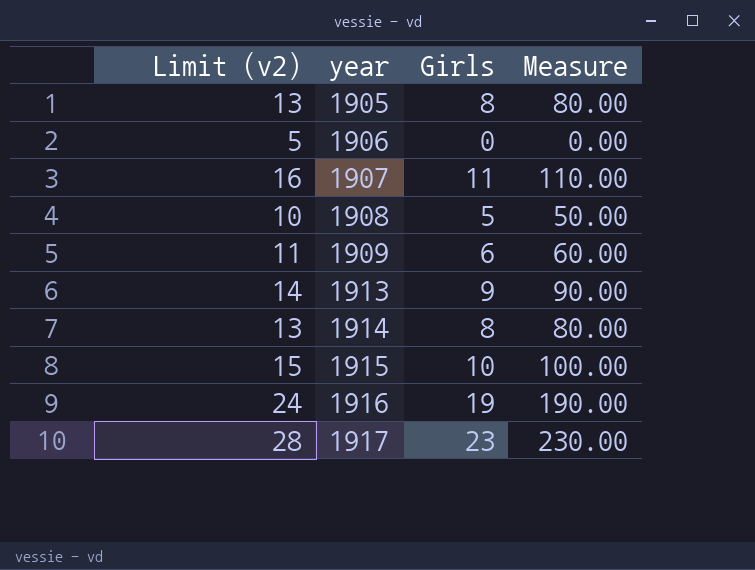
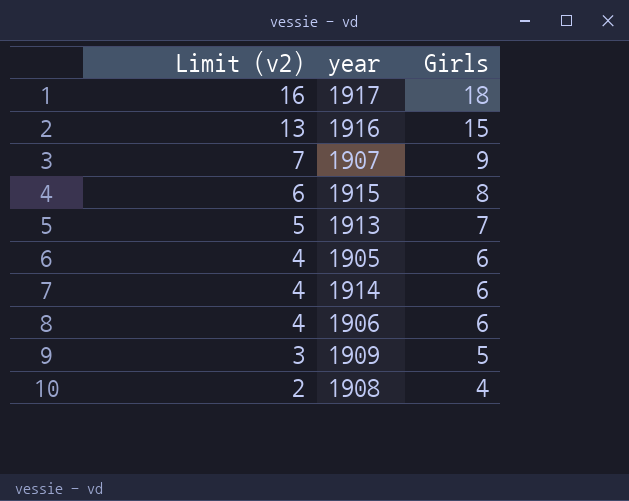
row order: year ascending -> Limit (v2) descending
column Measure | formula: [Girls] * 10 -> none
column Limit (v2) | formula: [Girls] + 5 -> [Girls] - 2
1917 | Girls: 23 -> 18
1916 | Girls: 19 -> 15
1907 | Girls: 11 -> 9
1915 | Girls: 10 -> 8
1913 | Girls: 9 -> 7
1905 | Girls: 8 -> 6
1914 | Girls: 8 -> 6
1906 | Girls: 0 -> 6
1909 | Girls: 6 -> 5
1908 | Girls: 5 -> 4

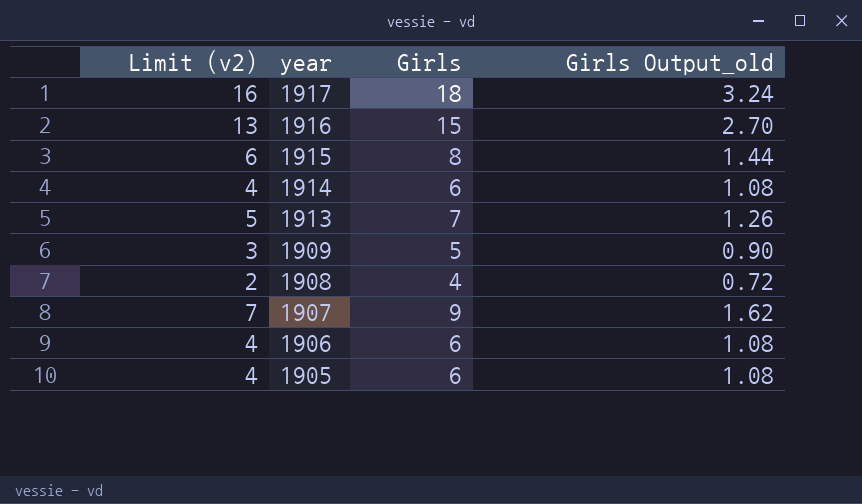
row order: Limit (v2) descending -> year descending
column Girls Output_old | formula: none -> [Girls] * 0.18

